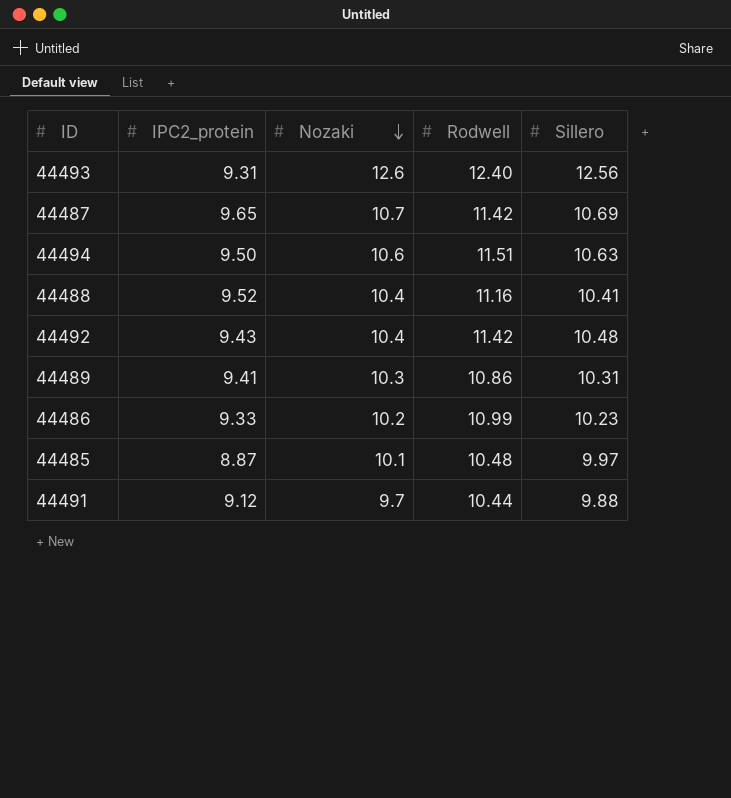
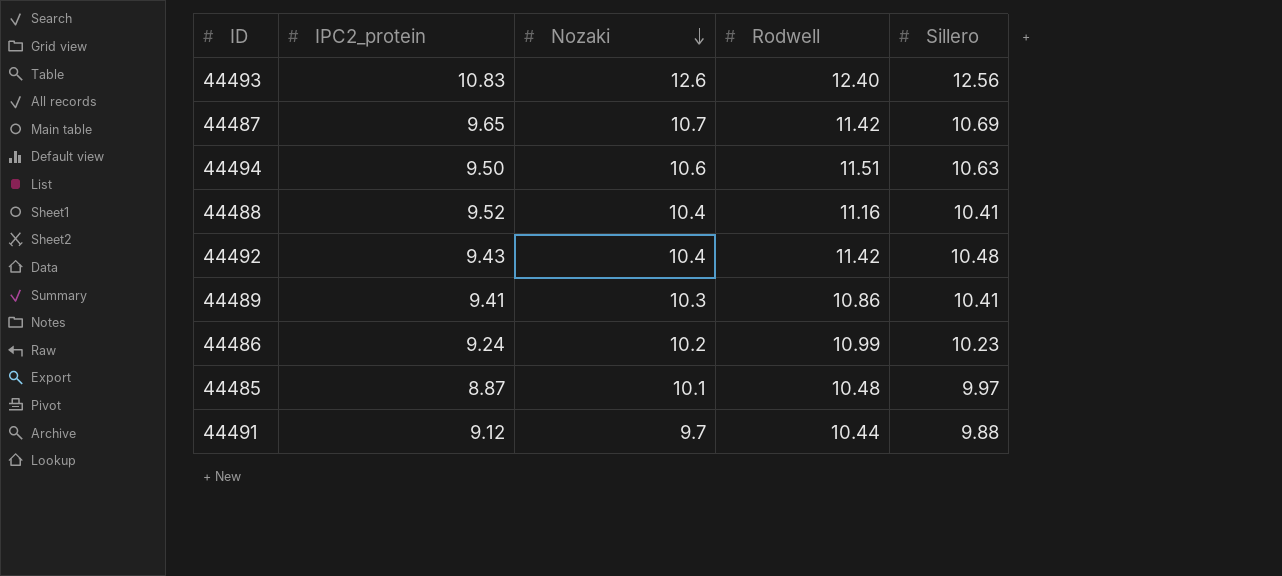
44493 | IPC2_protein: 9.31 -> 10.83
44489 | Sillero: 10.31 -> 10.41
44486 | IPC2_protein: 9.33 -> 9.24

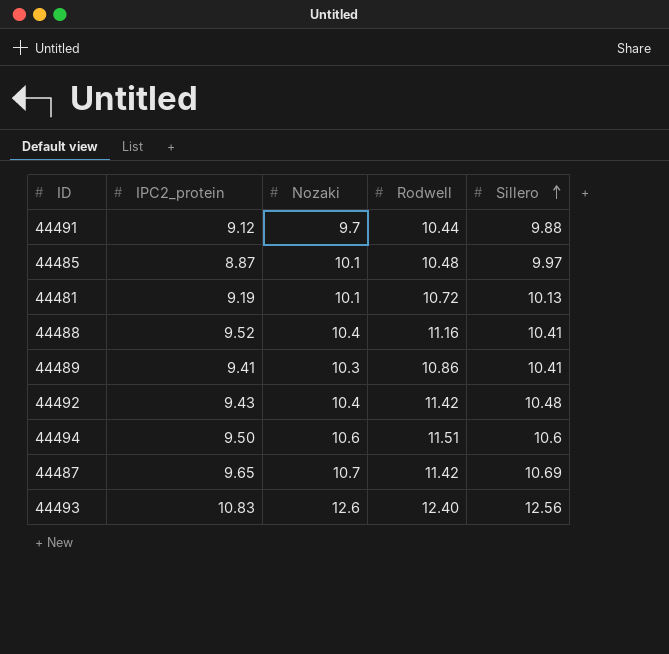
row order: Nozaki descending -> Sillero ascending
row 44486: 9.24 | 10.2 | 10.99 | 10.23 -> none
row 44481: none -> 9.19 | 10.1 | 10.72 | 10.13
44494 | Sillero: 10.63 -> 10.6

